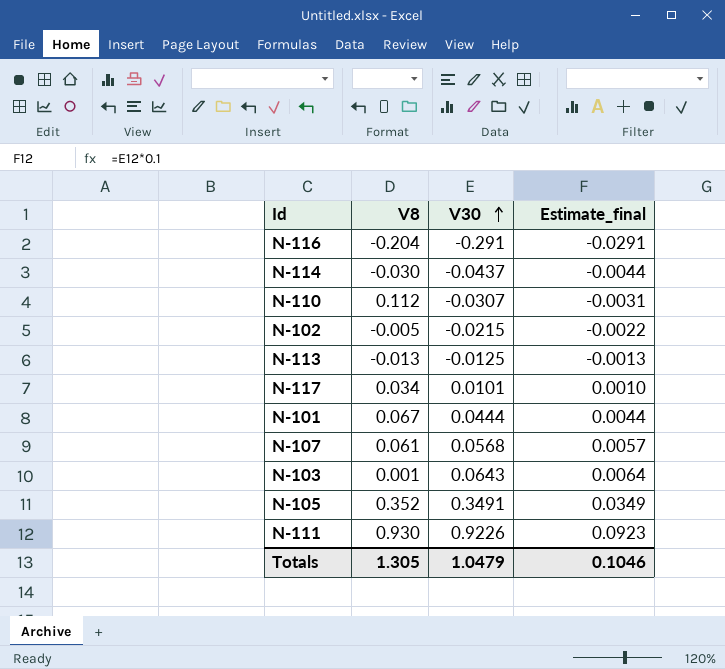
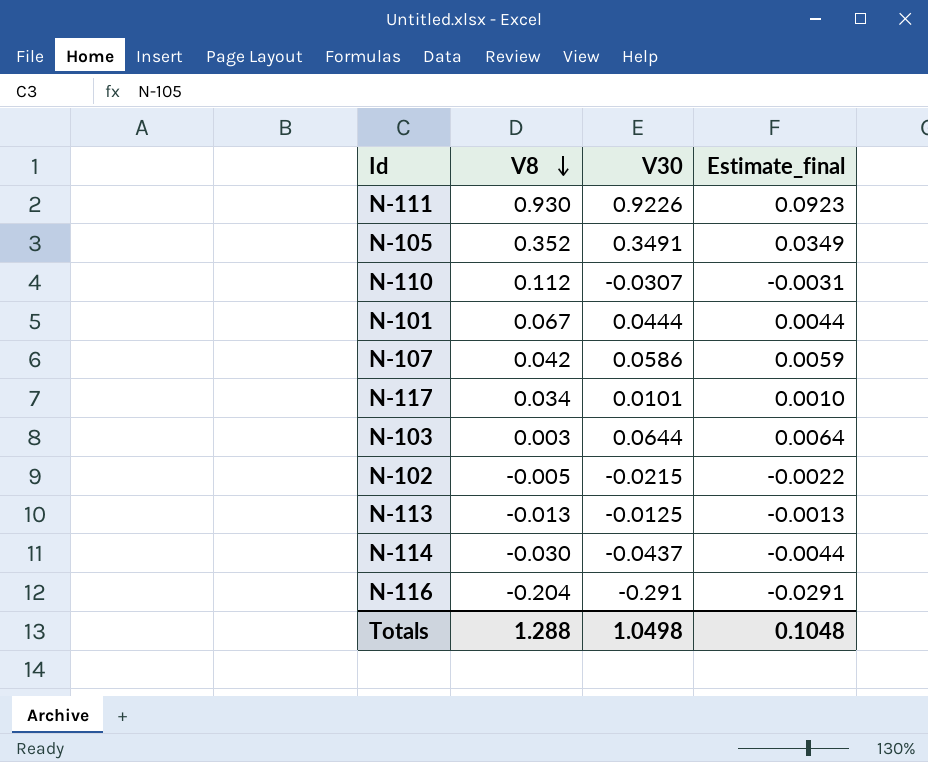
row order: V30 ascending -> V8 descending
N-107 | V8: 0.061 -> 0.042
N-107 | V30: 0.0568 -> 0.0586
N-107 | Estimate_final: 0.0057 -> 0.0059
N-103 | V8: 0.001 -> 0.003
N-103 | V30: 0.0643 -> 0.0644
Totals | V8: 1.305 -> 1.288
Totals | V30: 1.0479 -> 1.0498
Totals | Estimate_final: 0.1046 -> 0.1048

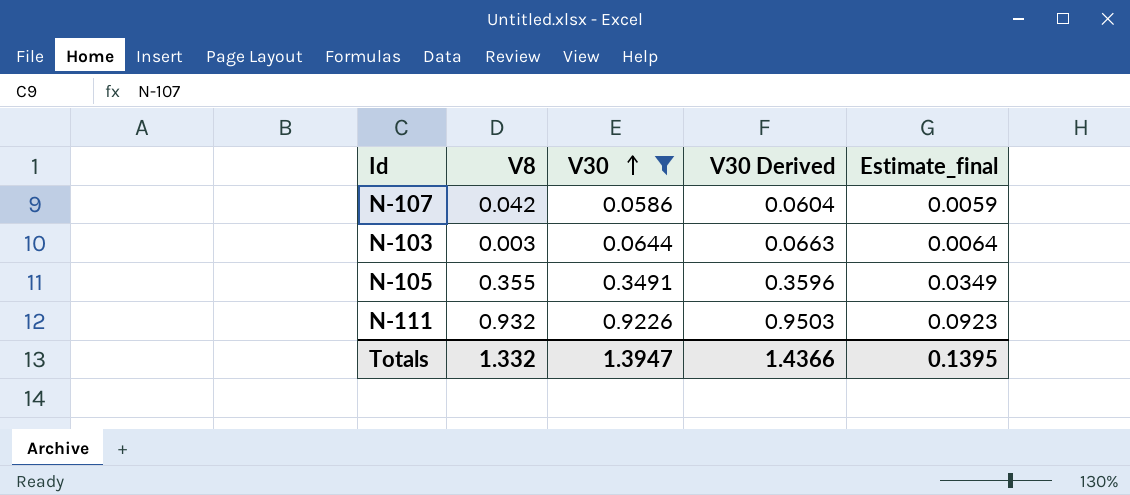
filter: none -> V30 >= 0.0586
row order: V8 descending -> V30 ascending
column V30 Derived | formula: none -> [V30] * 1.03
N-105 | V8: 0.352 -> 0.355
N-111 | V8: 0.930 -> 0.932
Totals | V8: 1.288 -> 1.332
Totals | V30: 1.0498 -> 1.3947
Totals | Estimate_final: 0.1048 -> 0.1395

